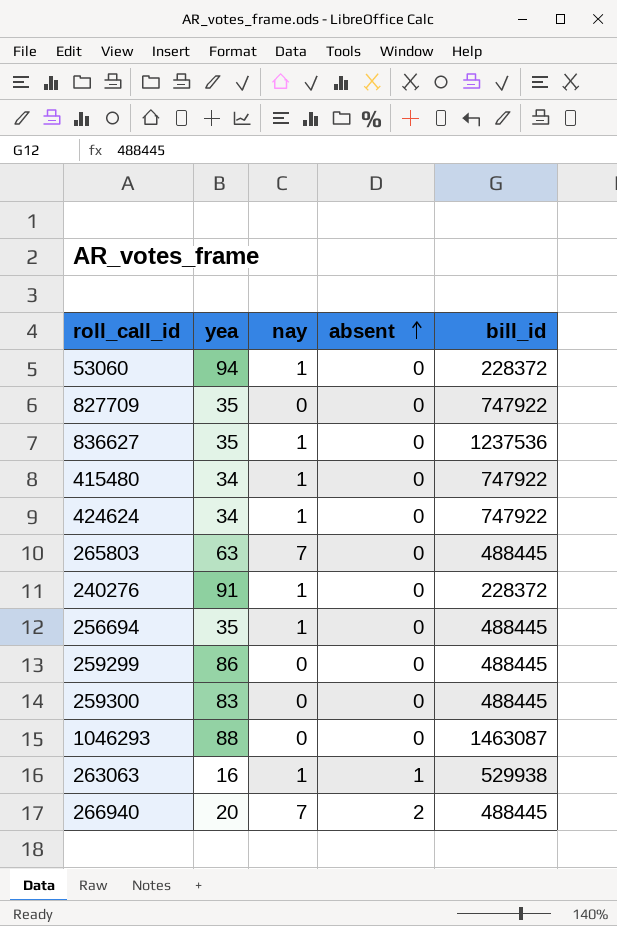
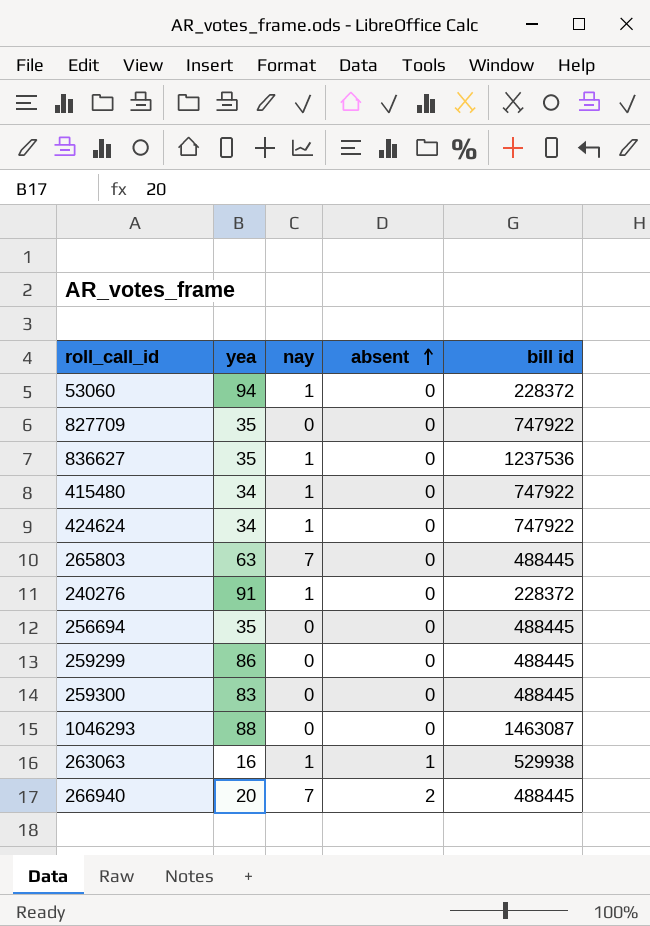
column name: bill_id -> bill id
256694 | nay: 1 -> 0

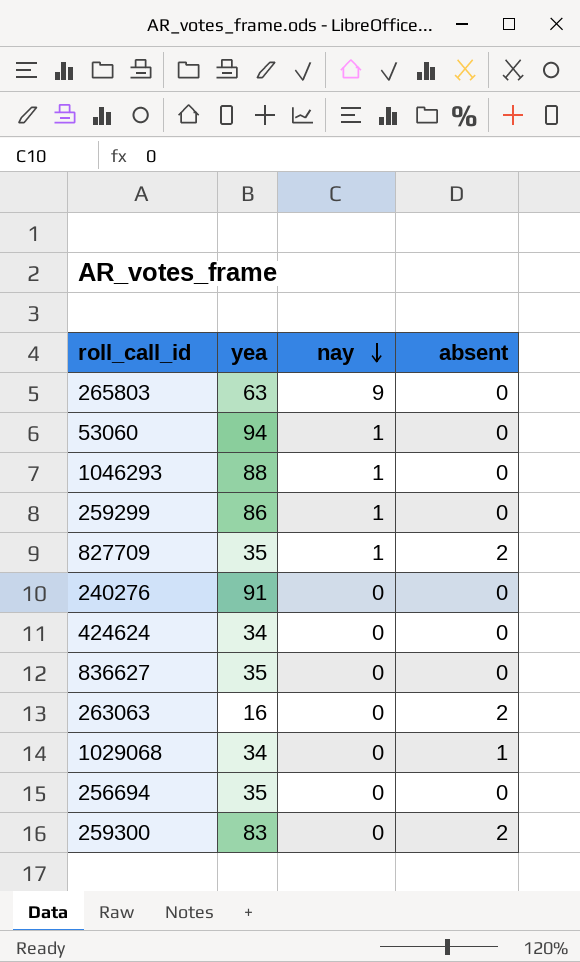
row order: absent ascending -> nay descending
column bill id | position: 5 -> none
row 415480: 34 | 1 | 0 | 747922 -> none
row 266940: 20 | 7 | 2 | 488445 -> none
265803 | nay: 7 -> 9
1046293 | nay: 0 -> 1
259299 | nay: 0 -> 1
827709 | nay: 0 -> 1
827709 | absent: 0 -> 2
240276 | nay: 1 -> 0
424624 | nay: 1 -> 0
836627 | nay: 1 -> 0
263063 | nay: 1 -> 0
263063 | absent: 1 -> 2
row 1029068: none -> 34 | 0 | 1
259300 | absent: 0 -> 2

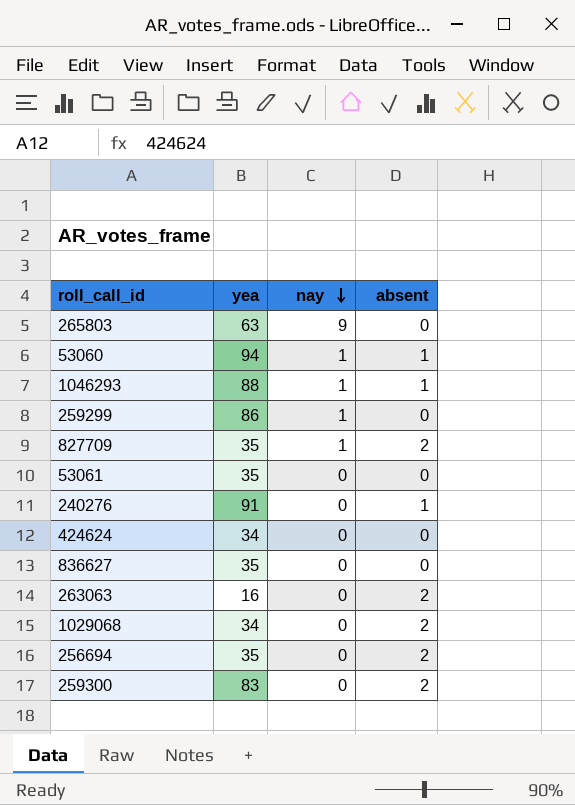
53060 | absent: 0 -> 1
1046293 | absent: 0 -> 1
row 53061: none -> 35 | 0 | 0
240276 | absent: 0 -> 1
1029068 | absent: 1 -> 2
256694 | absent: 0 -> 2

